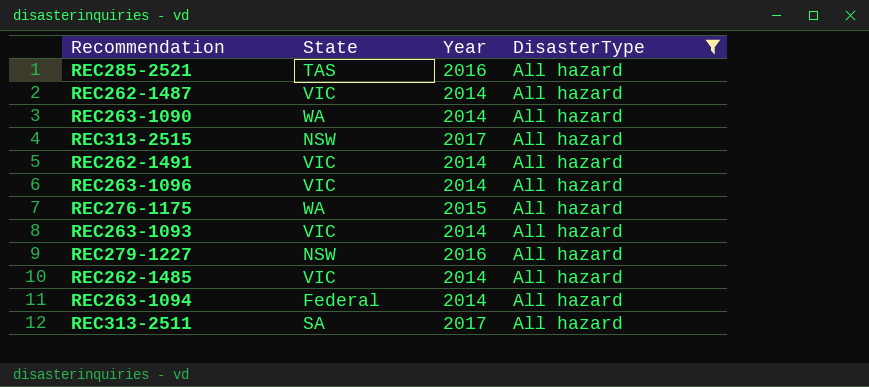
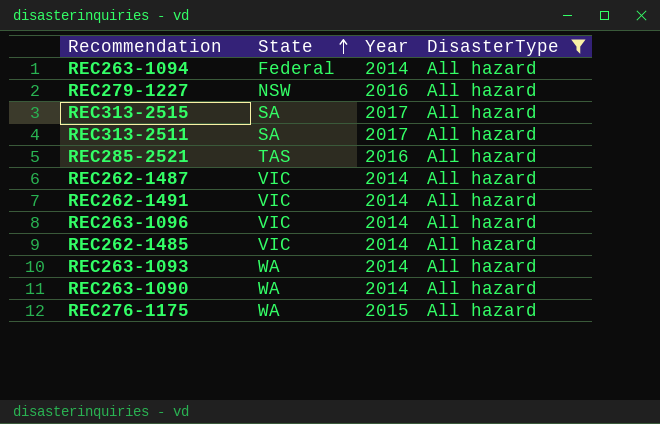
row order: none -> State ascending
REC313-2515 | State: NSW -> SA
REC263-1093 | State: VIC -> WA

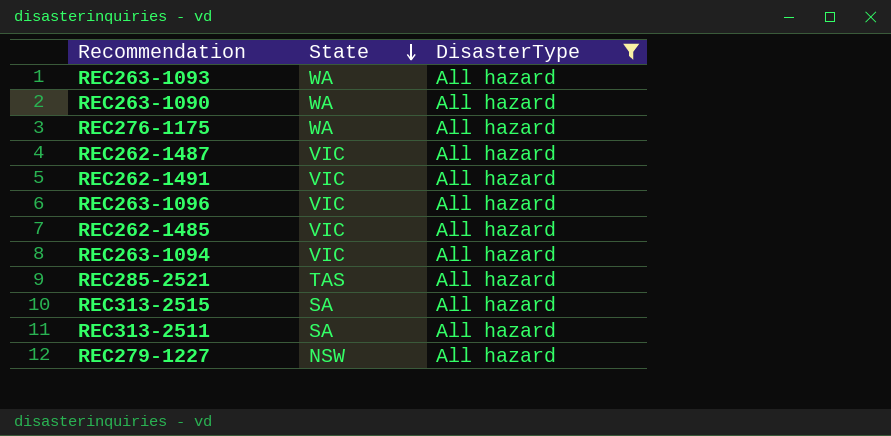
row order: State ascending -> State descending
column Year | position: 3 -> none
REC263-1094 | State: Federal -> VIC

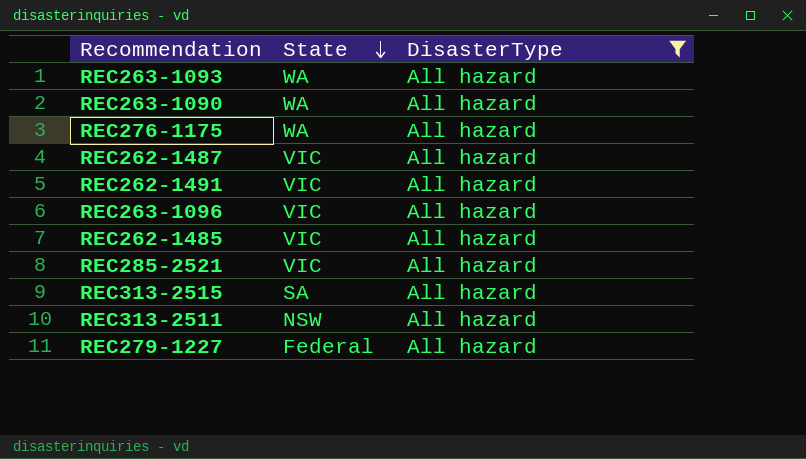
row REC263-1094: VIC | All hazard -> none
REC285-2521 | State: TAS -> VIC
REC313-2511 | State: SA -> NSW
REC279-1227 | State: NSW -> Federal

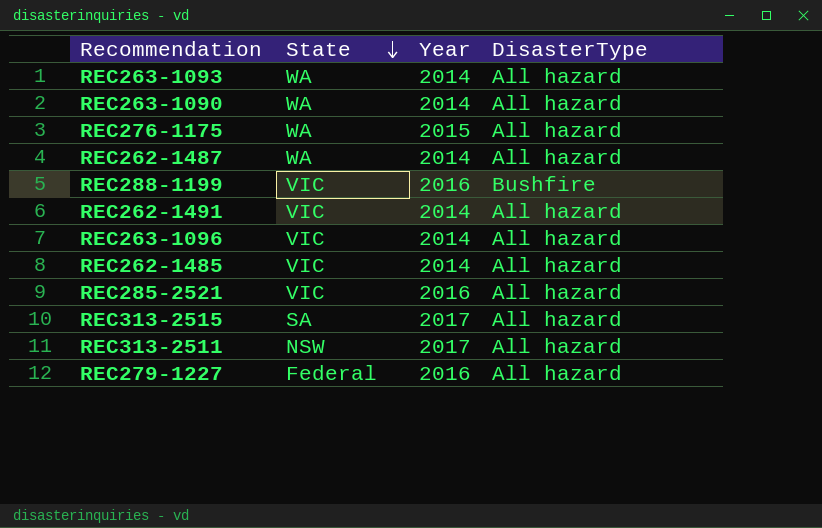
filter: DisasterType = All hazard -> none
column Year | position: none -> 3
REC262-1487 | State: VIC -> WA

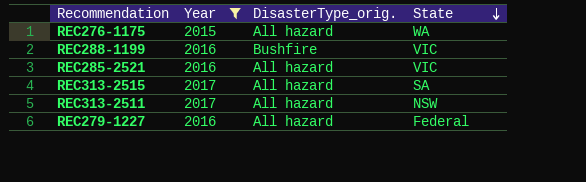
filter: none -> Year != 2014
column name: DisasterType -> DisasterType_orig.
column State | position: 2 -> 4

